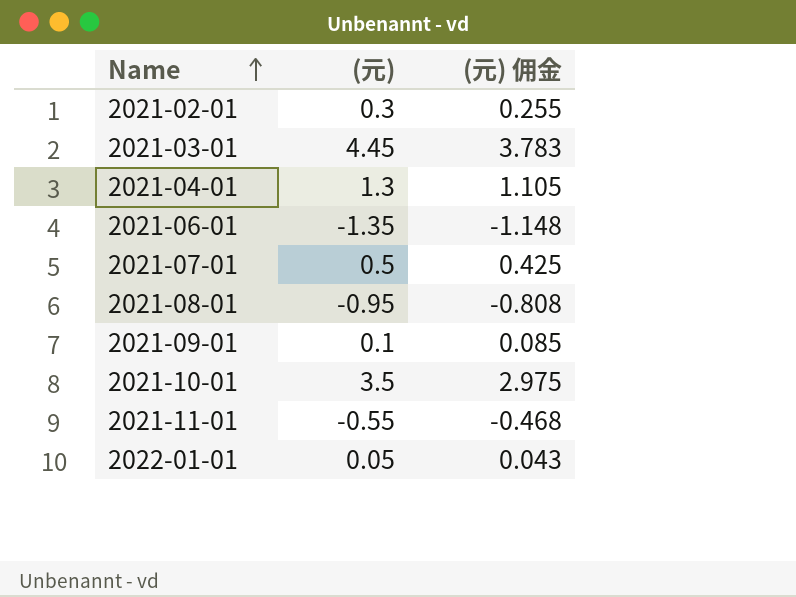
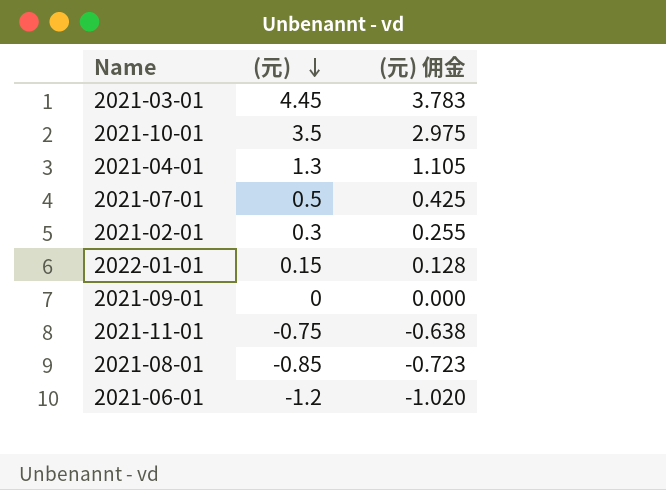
row order: Name ascending -> (元) descending
2022-01-01 | (元): 0.05 -> 0.15
2022-01-01 | (元) 佣金: 0.043 -> 0.128
2021-09-01 | (元): 0.1 -> 0
2021-09-01 | (元) 佣金: 0.085 -> 0.000
2021-11-01 | (元): -0.55 -> -0.75
2021-11-01 | (元) 佣金: -0.468 -> -0.638
2021-08-01 | (元): -0.95 -> -0.85
2021-08-01 | (元) 佣金: -0.808 -> -0.723
2021-06-01 | (元): -1.35 -> -1.2
2021-06-01 | (元) 佣金: -1.148 -> -1.020

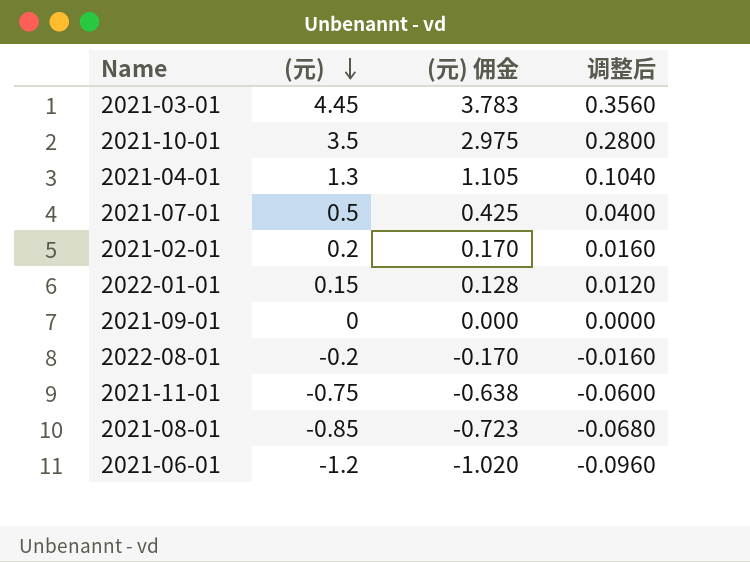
column 调整后 | formula: none -> [(元)] * 0.08
2021-02-01 | (元): 0.3 -> 0.2
2021-02-01 | (元) 佣金: 0.255 -> 0.170
row 2022-08-01: none -> -0.2 | -0.170 | -0.0160

